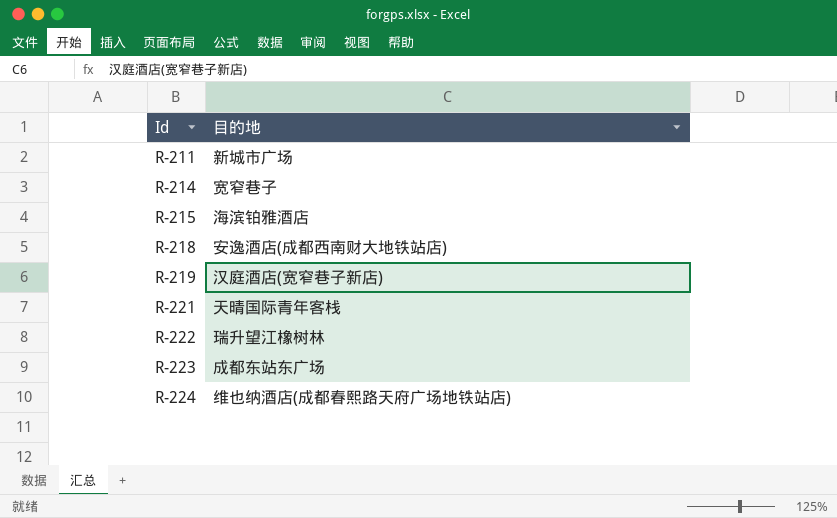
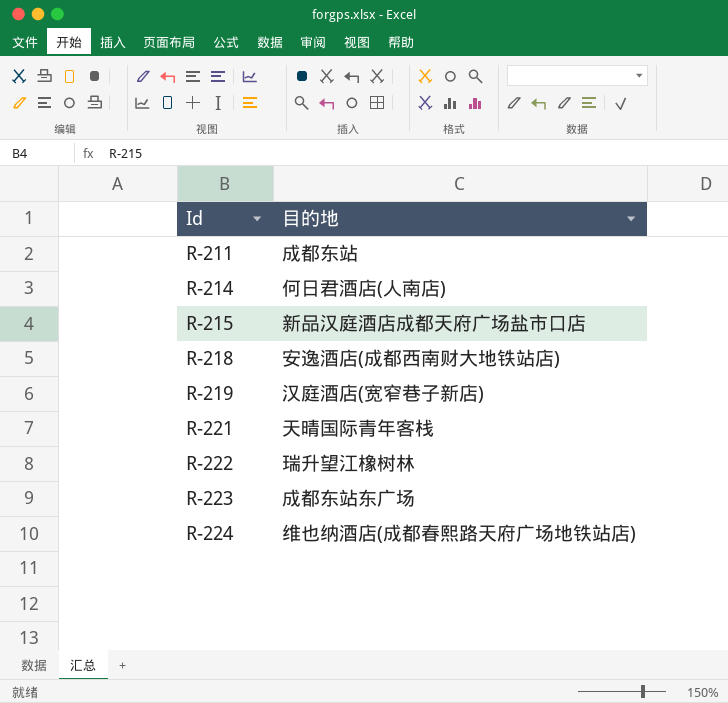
R-211 | 目的地: 新城市广场 -> 成都东站
R-214 | 目的地: 宽窄巷子 -> 何日君酒店(人南店)
R-215 | 目的地: 海滨铂雅酒店 -> 新品汉庭酒店成都天府广场盐市口店

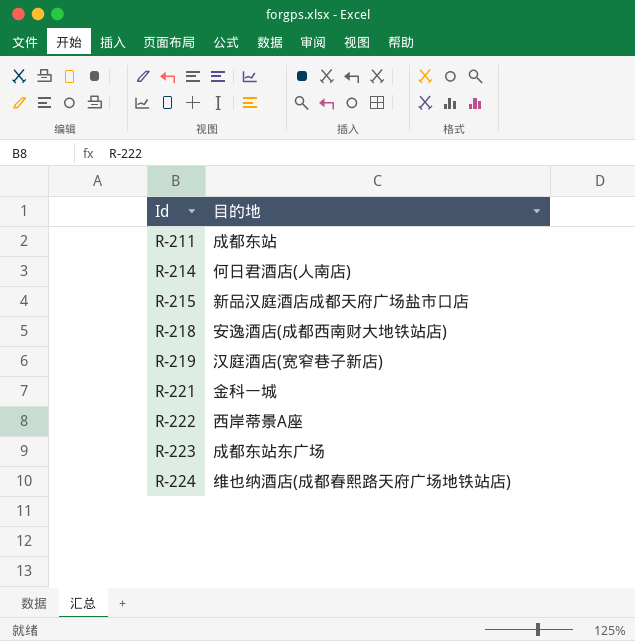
R-221 | 目的地: 天晴国际青年客栈 -> 金科一城
R-222 | 目的地: 瑞升望江橡树林 -> 西岸蒂景A座

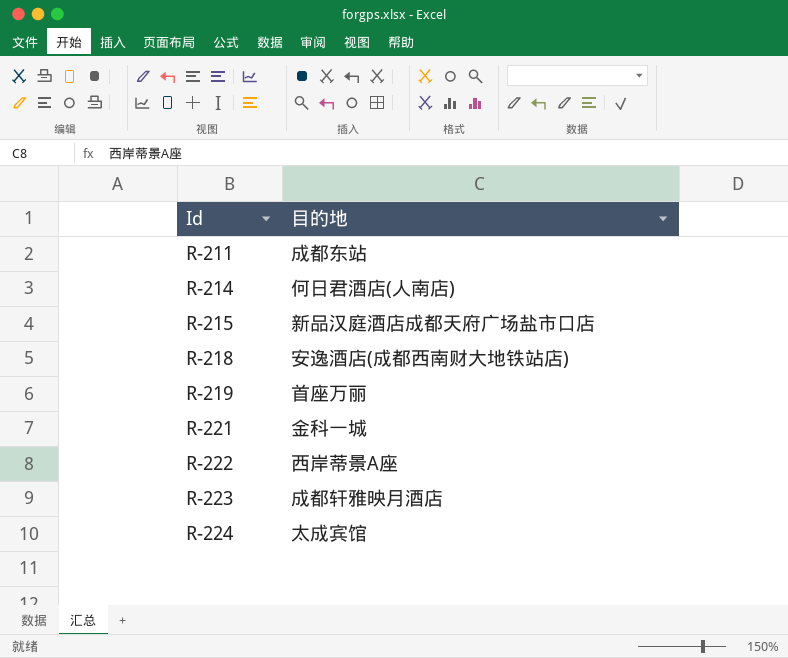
R-219 | 目的地: 汉庭酒店(宽窄巷子新店) -> 首座万丽
R-223 | 目的地: 成都东站东广场 -> 成都轩雅映月酒店
R-224 | 目的地: 维也纳酒店(成都春熙路天府广场地铁站店) -> 太成宾馆

